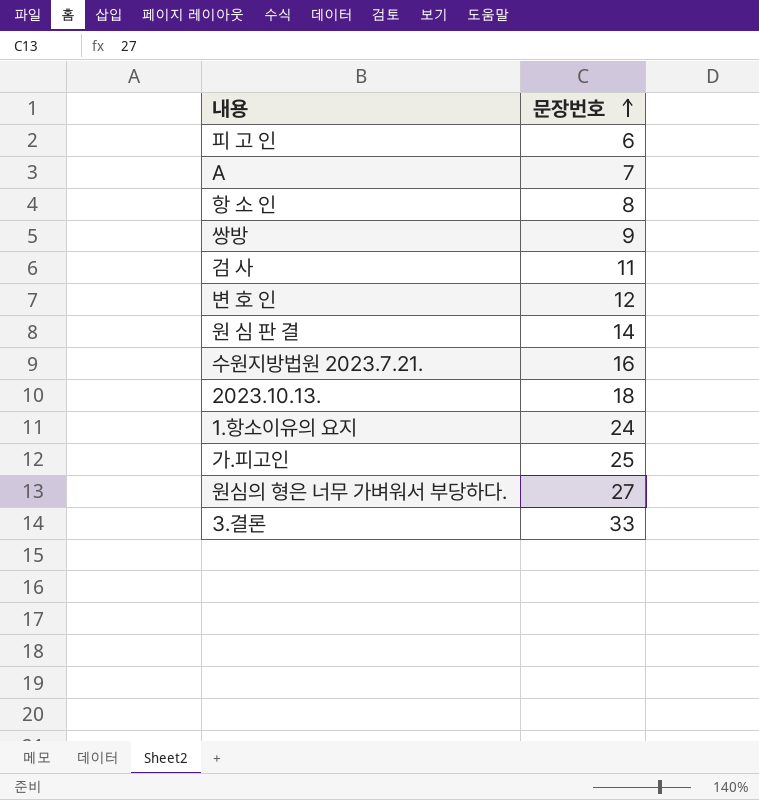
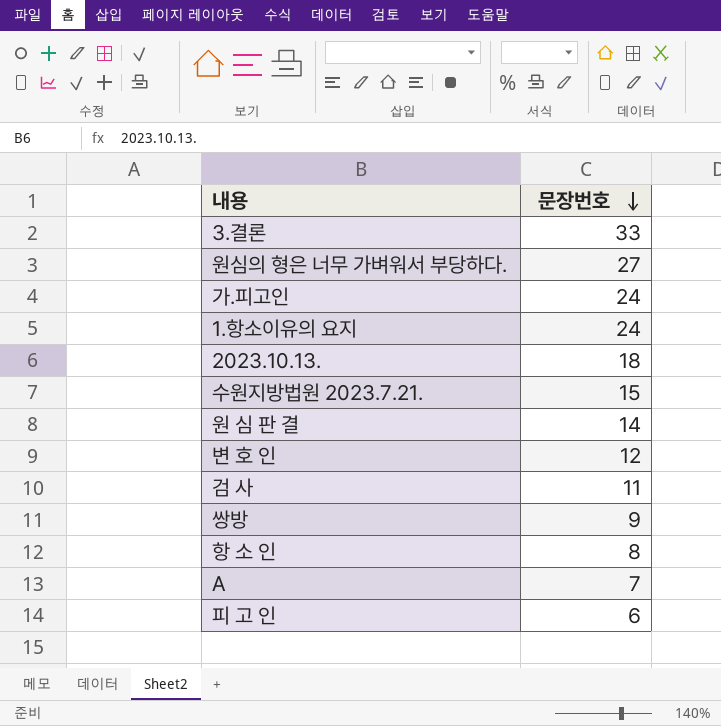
row order: 문장번호 ascending -> 문장번호 descending
가.피고인 | 문장번호: 25 -> 24
수원지방법원 2023.7.21. | 문장번호: 16 -> 15

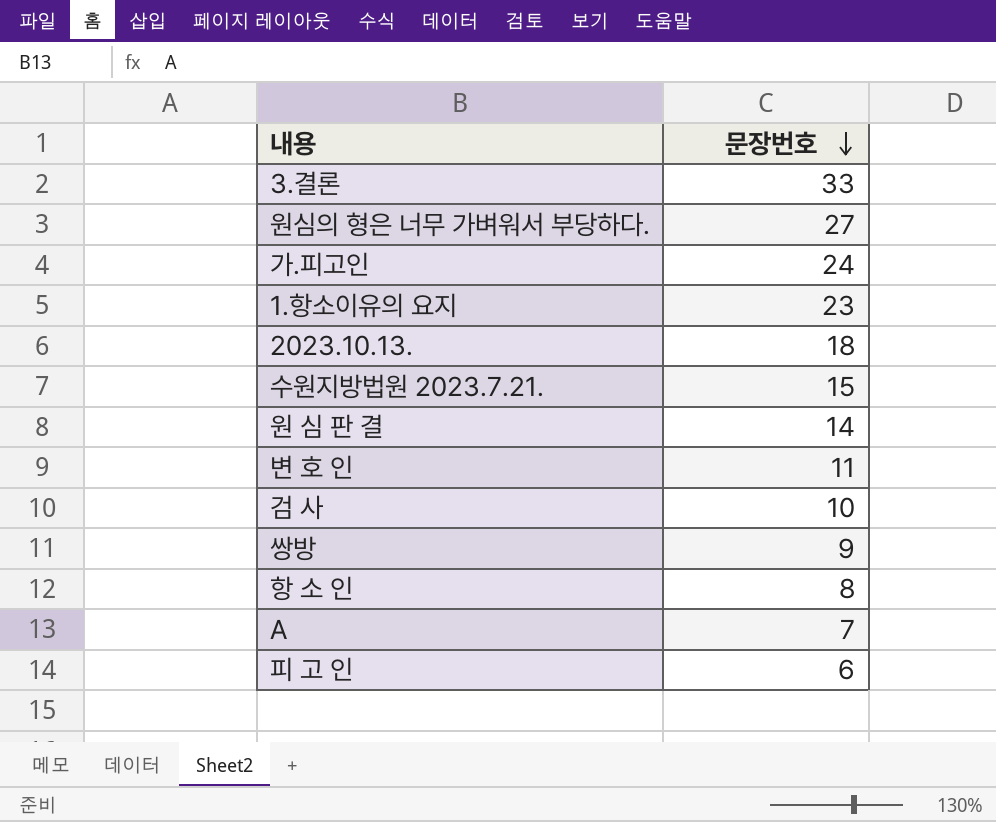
1.항소이유의 요지 | 문장번호: 24 -> 23
변 호 인 | 문장번호: 12 -> 11
검 사 | 문장번호: 11 -> 10

